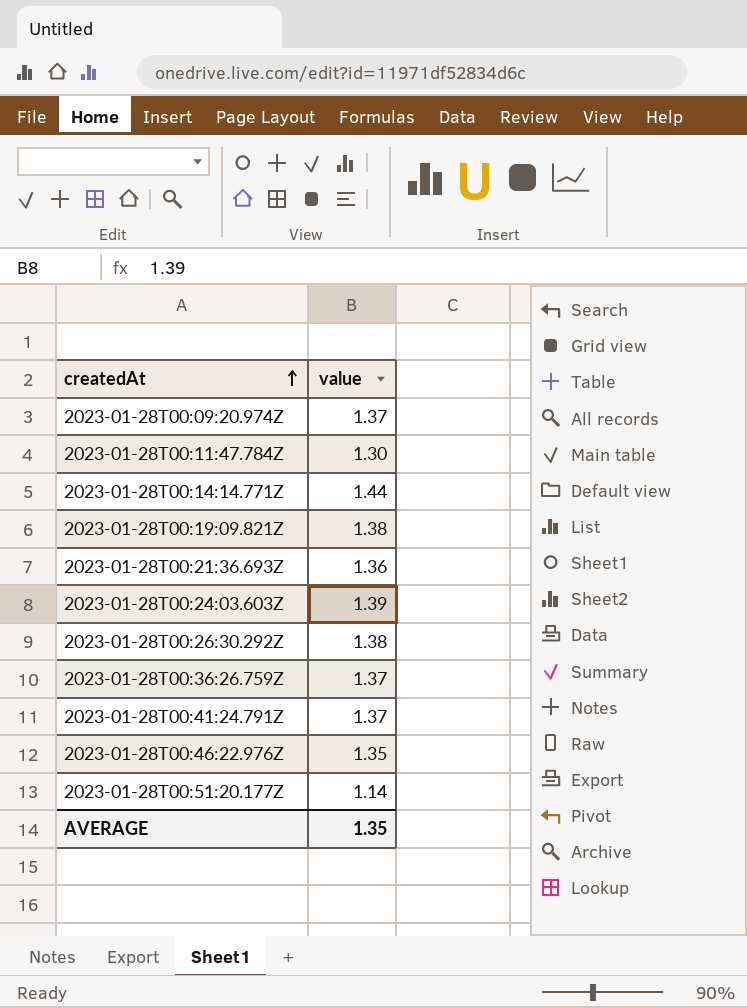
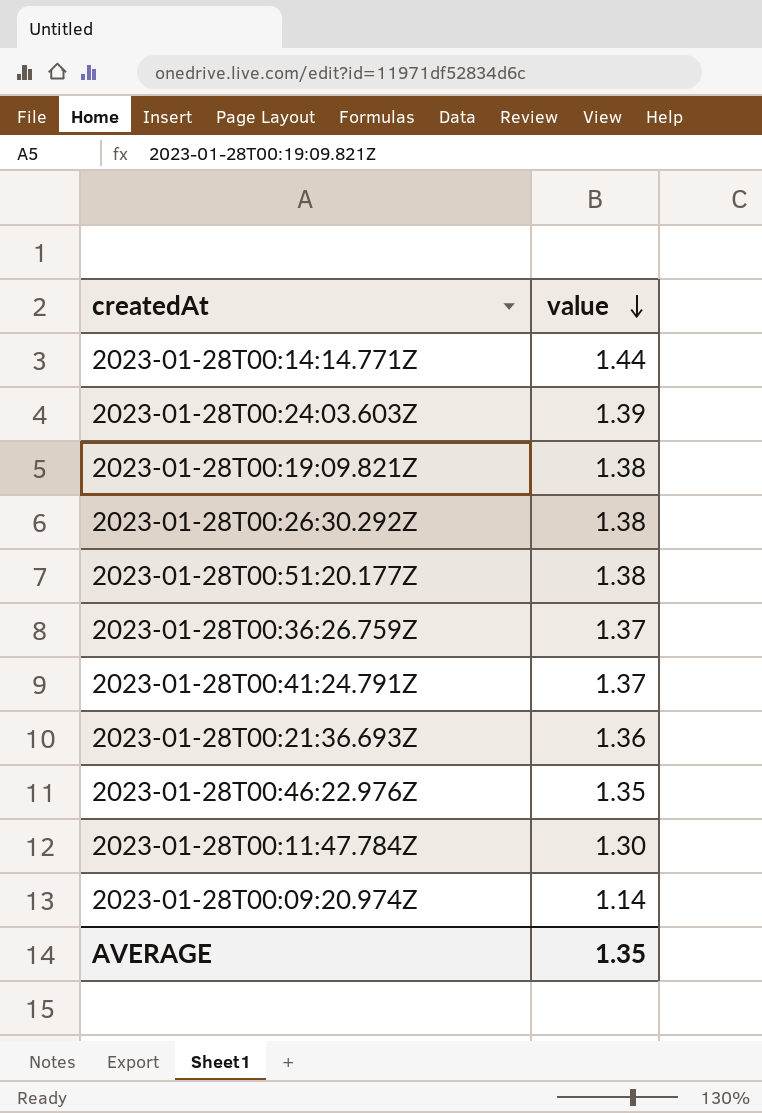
row order: createdAt ascending -> value descending
2023-01-28T00:51:20.177Z | value: 1.14 -> 1.38
2023-01-28T00:09:20.974Z | value: 1.37 -> 1.14

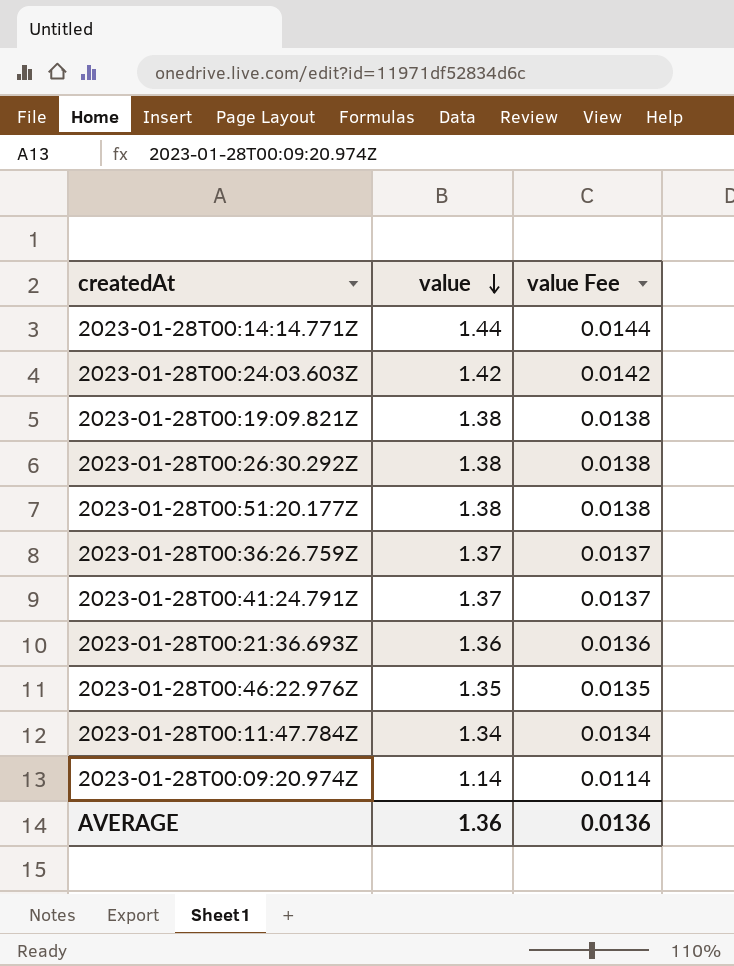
column value Fee | formula: none -> [value] * 0.01
2023-01-28T00:24:03.603Z | value: 1.39 -> 1.42
2023-01-28T00:11:47.784Z | value: 1.30 -> 1.34
AVERAGE | value: 1.35 -> 1.36

